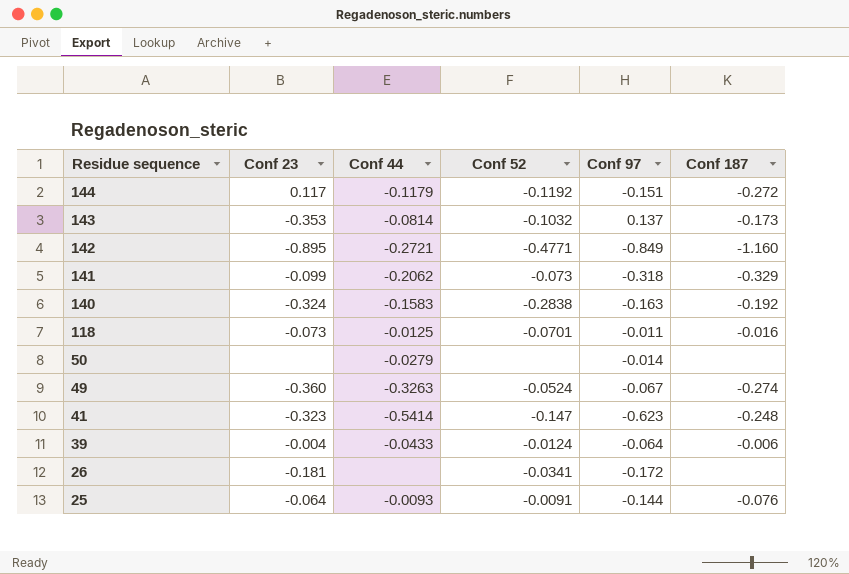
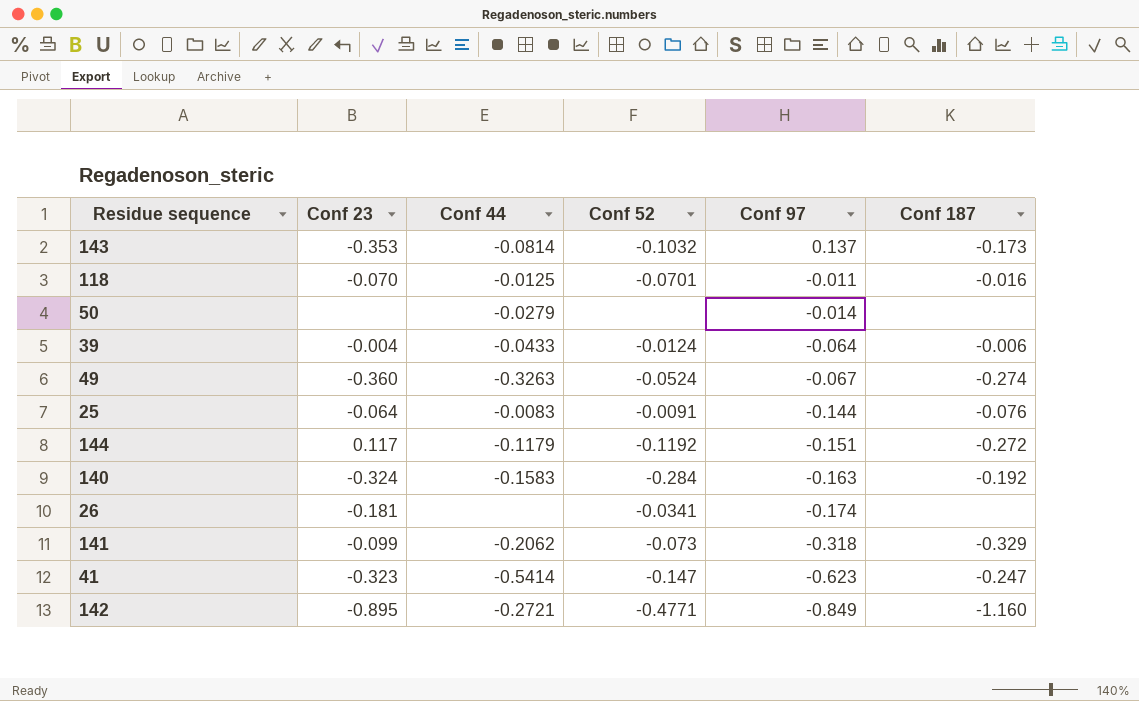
row order: Residue sequence descending -> Conf 97 descending
118 | Conf 23: -0.073 -> -0.070
25 | Conf 44: -0.0093 -> -0.0083
140 | Conf 52: -0.2838 -> -0.284
26 | Conf 97: -0.172 -> -0.174
41 | Conf 187: -0.248 -> -0.247

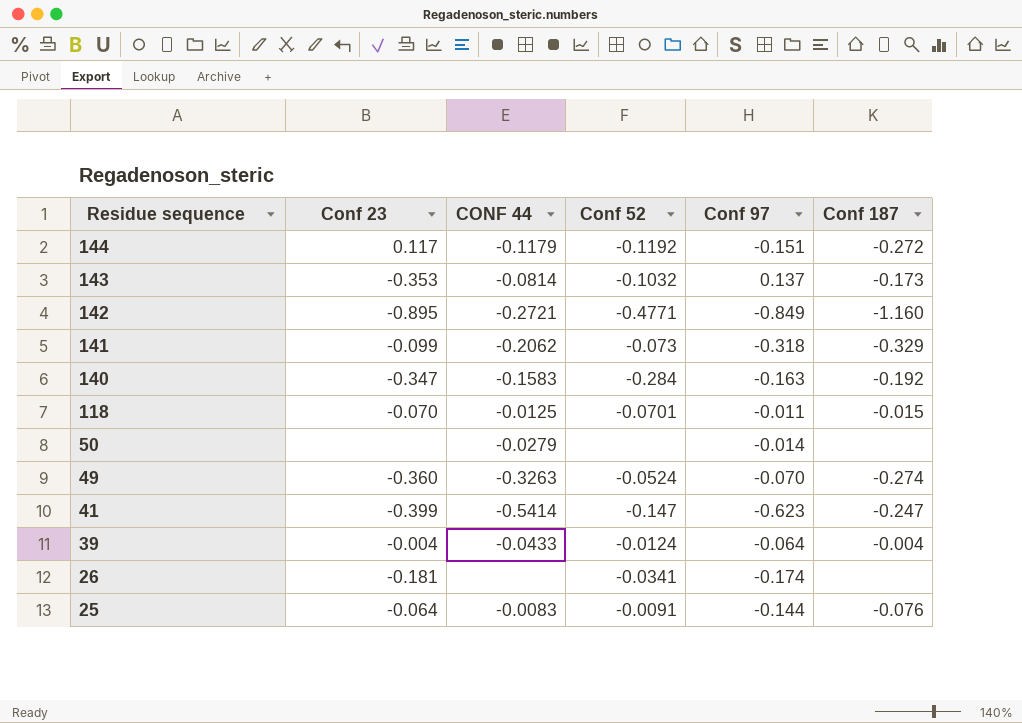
row order: Conf 97 descending -> Residue sequence descending
column name: Conf 44 -> CONF 44
140 | Conf 23: -0.324 -> -0.347
118 | Conf 187: -0.016 -> -0.015
49 | Conf 97: -0.067 -> -0.070
41 | Conf 23: -0.323 -> -0.399
39 | Conf 187: -0.006 -> -0.004

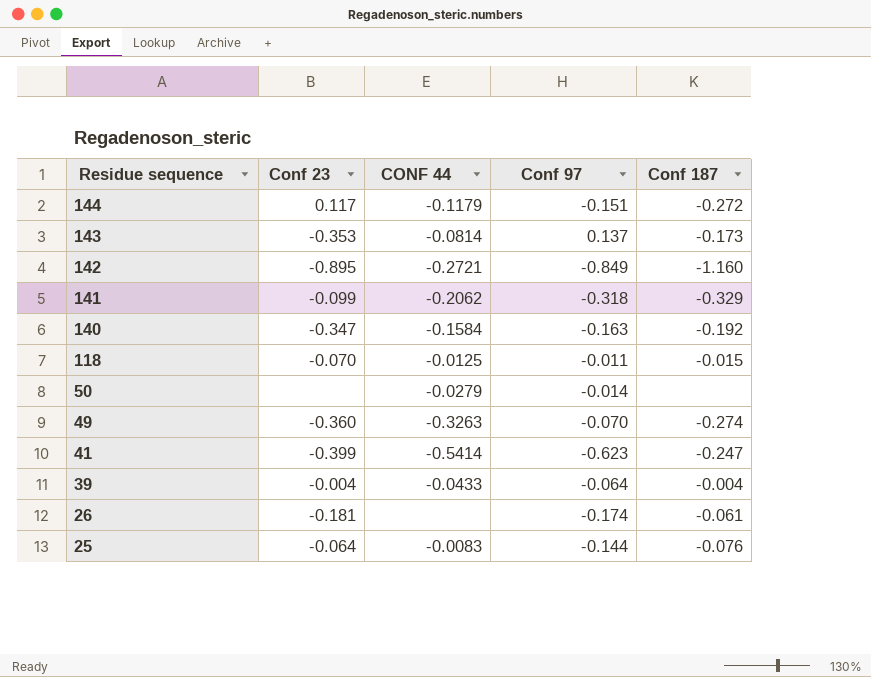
column Conf 52 | position: 4 -> none
140 | CONF 44: -0.1583 -> -0.1584
26 | Conf 187: none -> -0.061

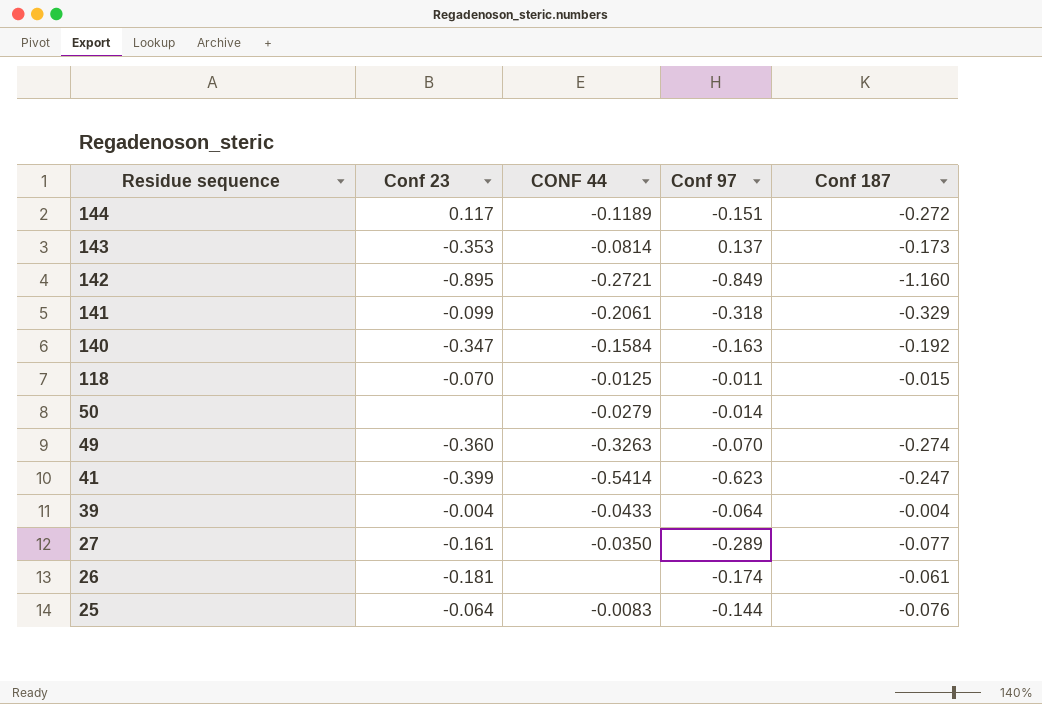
144 | CONF 44: -0.1179 -> -0.1189
141 | CONF 44: -0.2062 -> -0.2061
row 27: none -> -0.161 | -0.0350 | -0.289 | -0.077

